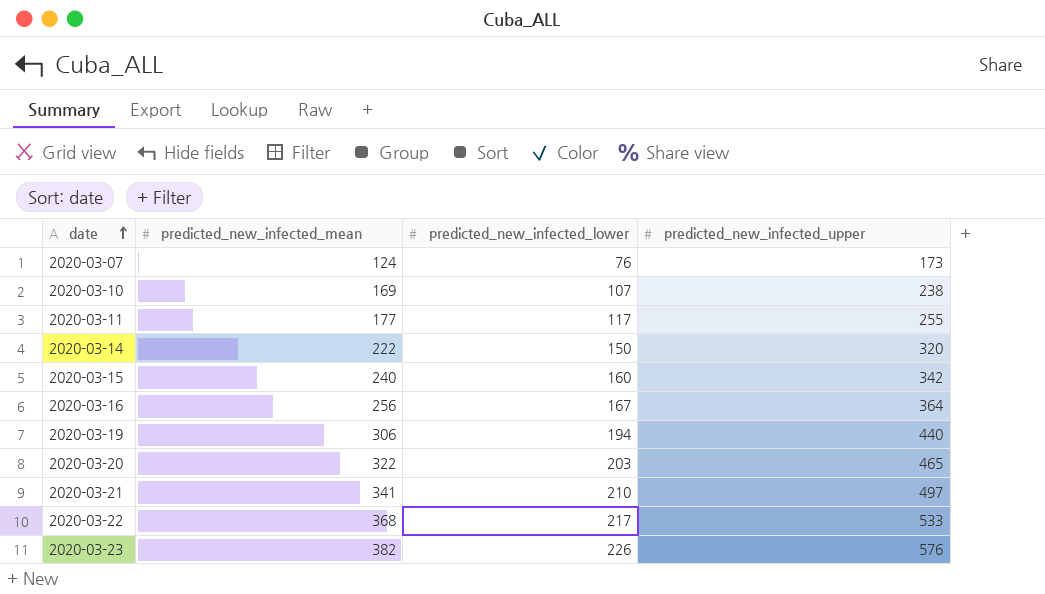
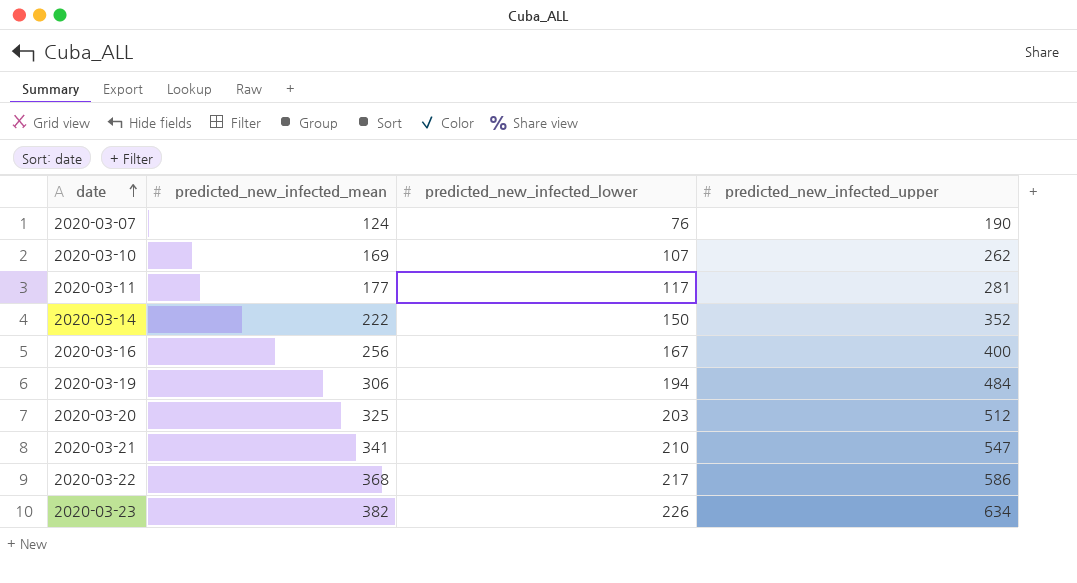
row 2020-03-15: 240 | 160 | 342 -> none
2020-03-07 | predicted_new_infected_upper: 173 -> 190
2020-03-10 | predicted_new_infected_upper: 238 -> 262
2020-03-11 | predicted_new_infected_upper: 255 -> 281
2020-03-14 | predicted_new_infected_upper: 320 -> 352
2020-03-16 | predicted_new_infected_upper: 364 -> 400
2020-03-19 | predicted_new_infected_upper: 440 -> 484
2020-03-20 | predicted_new_infected_mean: 322 -> 325
2020-03-20 | predicted_new_infected_upper: 465 -> 512
2020-03-21 | predicted_new_infected_upper: 497 -> 547
2020-03-22 | predicted_new_infected_upper: 533 -> 586
2020-03-23 | predicted_new_infected_upper: 576 -> 634

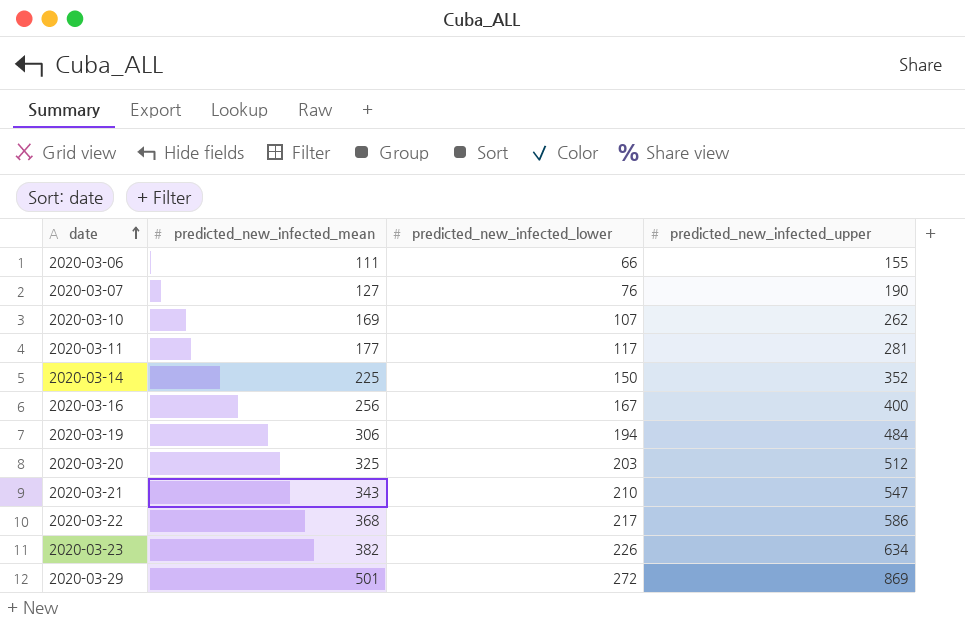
row 2020-03-06: none -> 111 | 66 | 155
2020-03-07 | predicted_new_infected_mean: 124 -> 127
2020-03-14 | predicted_new_infected_mean: 222 -> 225
2020-03-21 | predicted_new_infected_mean: 341 -> 343
row 2020-03-29: none -> 501 | 272 | 869

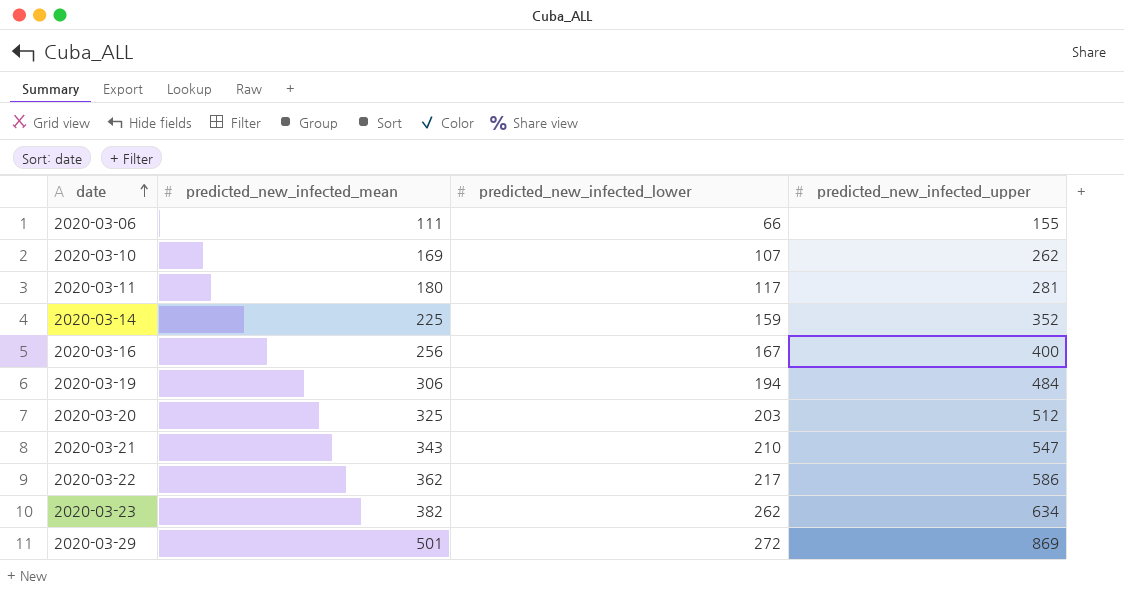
row 2020-03-07: 127 | 76 | 190 -> none
2020-03-11 | predicted_new_infected_mean: 177 -> 180
2020-03-14 | predicted_new_infected_lower: 150 -> 159
2020-03-22 | predicted_new_infected_mean: 368 -> 362
2020-03-23 | predicted_new_infected_lower: 226 -> 262

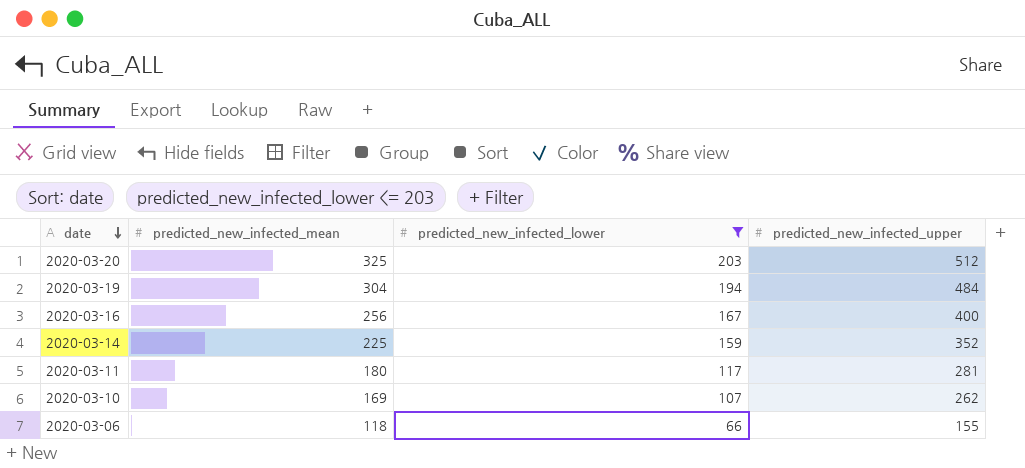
filter: none -> predicted_new_infected_lower <= 203
row order: date ascending -> date descending
2020-03-19 | predicted_new_infected_mean: 306 -> 304
2020-03-06 | predicted_new_infected_mean: 111 -> 118

